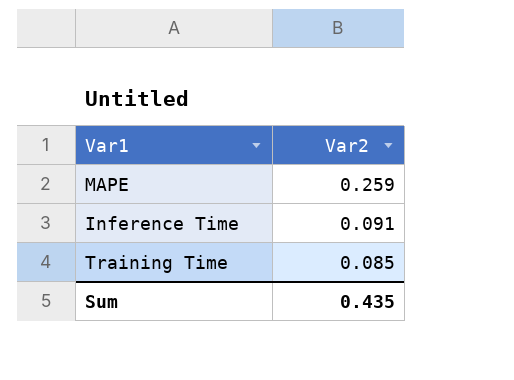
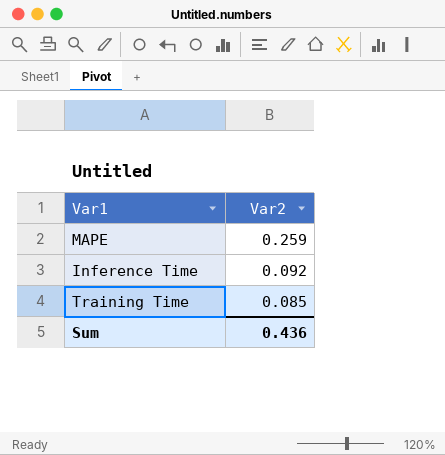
Inference Time | Var2: 0.091 -> 0.092
Sum | Var2: 0.435 -> 0.436

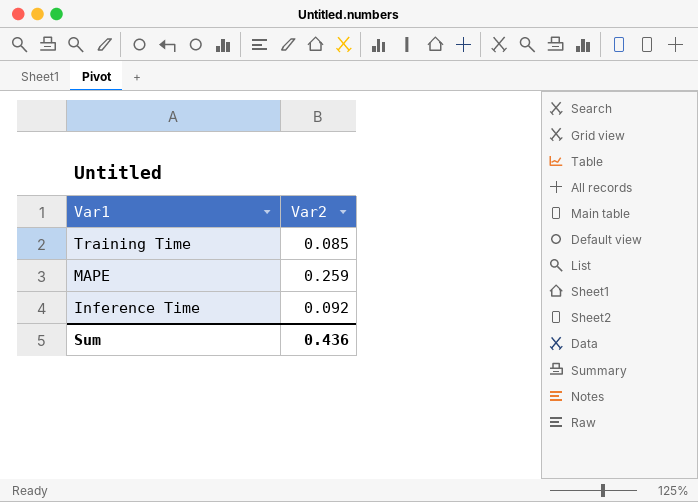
row order: Var2 descending -> Var1 descending

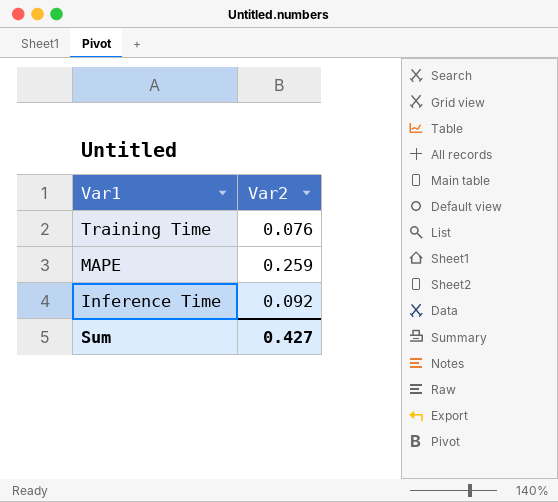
Training Time | Var2: 0.085 -> 0.076
Sum | Var2: 0.436 -> 0.427

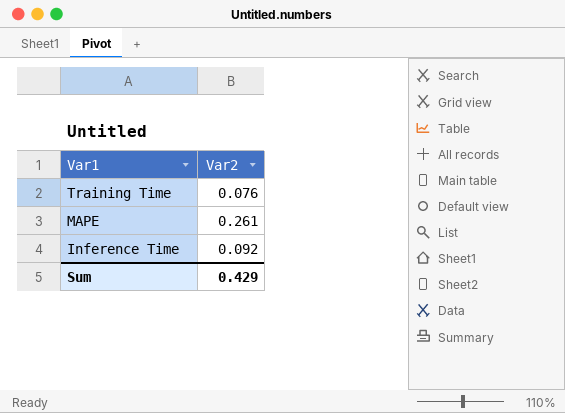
MAPE | Var2: 0.259 -> 0.261
Sum | Var2: 0.427 -> 0.429

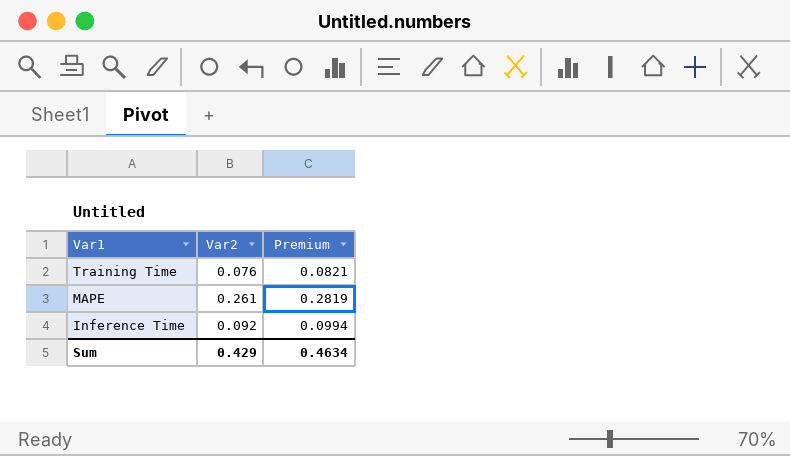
column Premium | formula: none -> [Var2] * 1.08

